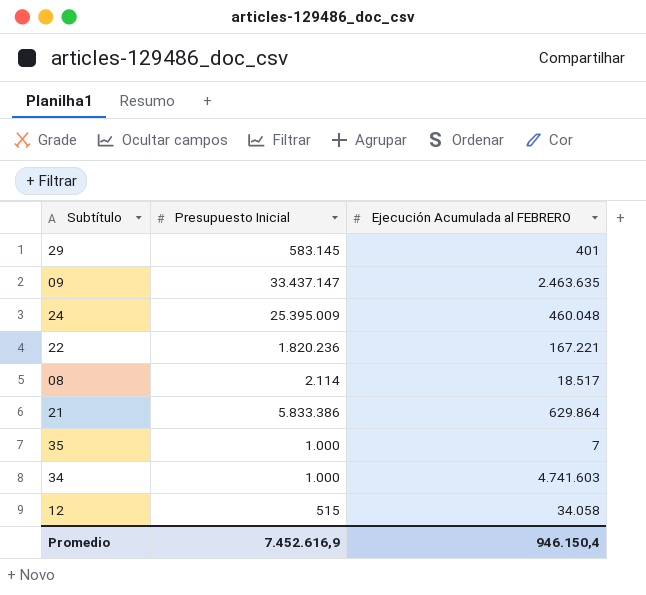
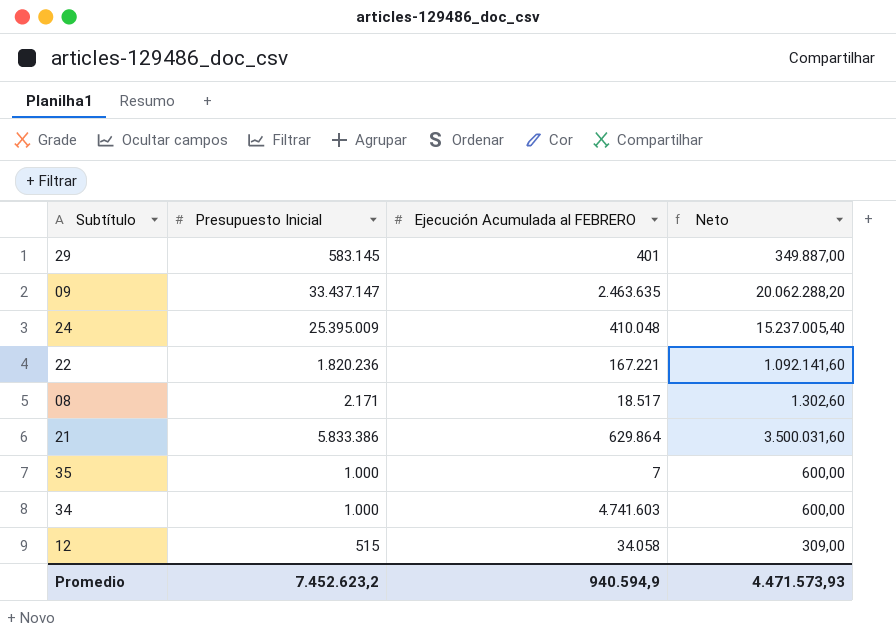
column Neto | formula: none -> [Presupuesto Inicial] * 0,6
24 | Ejecución Acumulada al FEBRERO: 460.048 -> 410.048
08 | Presupuesto Inicial: 2.114 -> 2.171
Promedio | Presupuesto Inicial: 7.452.616,9 -> 7.452.623,2
Promedio | Ejecución Acumulada al FEBRERO: 946.150,4 -> 940.594,9

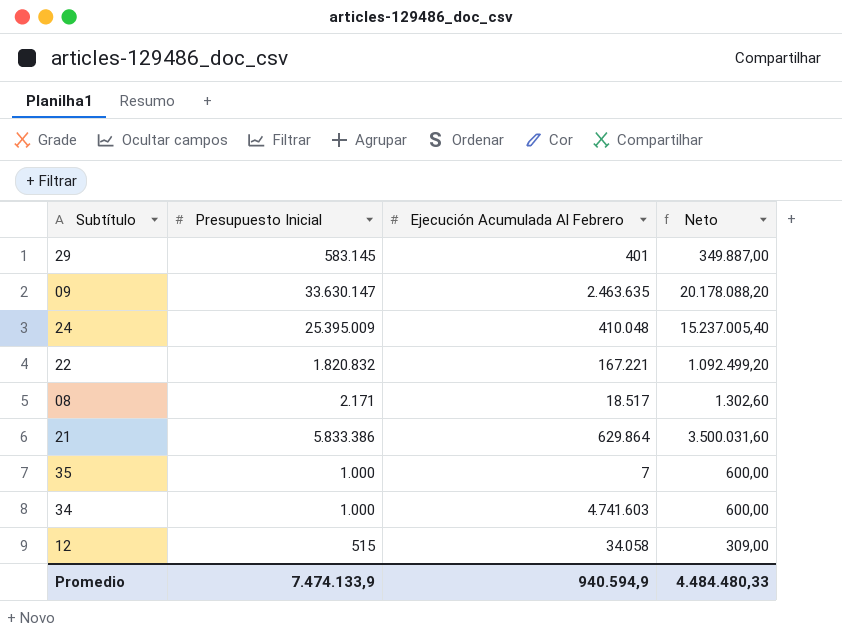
column name: Ejecución Acumulada al FEBRERO -> Ejecución Acumulada Al Febrero
09 | Presupuesto Inicial: 33.437.147 -> 33.630.147
09 | Neto: 20.062.288,20 -> 20.178.088,20
22 | Presupuesto Inicial: 1.820.236 -> 1.820.832
22 | Neto: 1.092.141,60 -> 1.092.499,20
Promedio | Presupuesto Inicial: 7.452.623,2 -> 7.474.133,9
Promedio | Neto: 4.471.573,93 -> 4.484.480,33

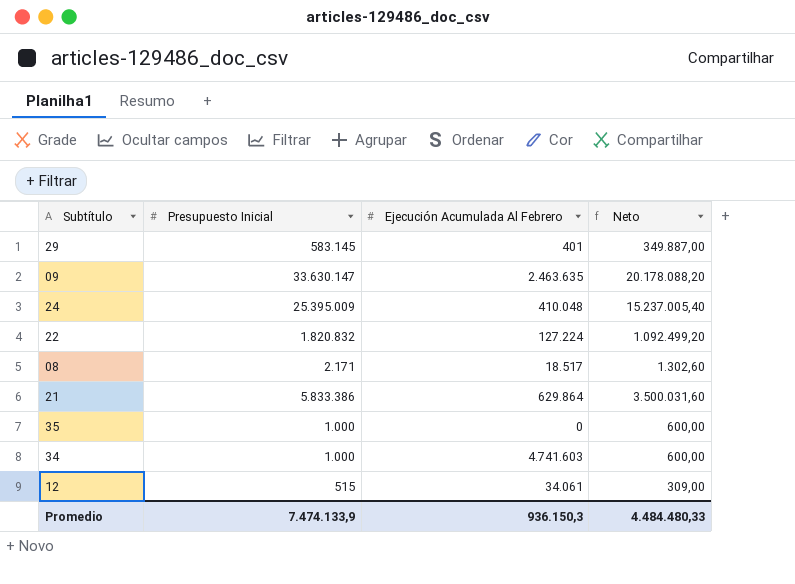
22 | Ejecución Acumulada Al Febrero: 167.221 -> 127.224
35 | Ejecución Acumulada Al Febrero: 7 -> 0
12 | Ejecución Acumulada Al Febrero: 34.058 -> 34.061
Promedio | Ejecución Acumulada Al Febrero: 940.594,9 -> 936.150,3

